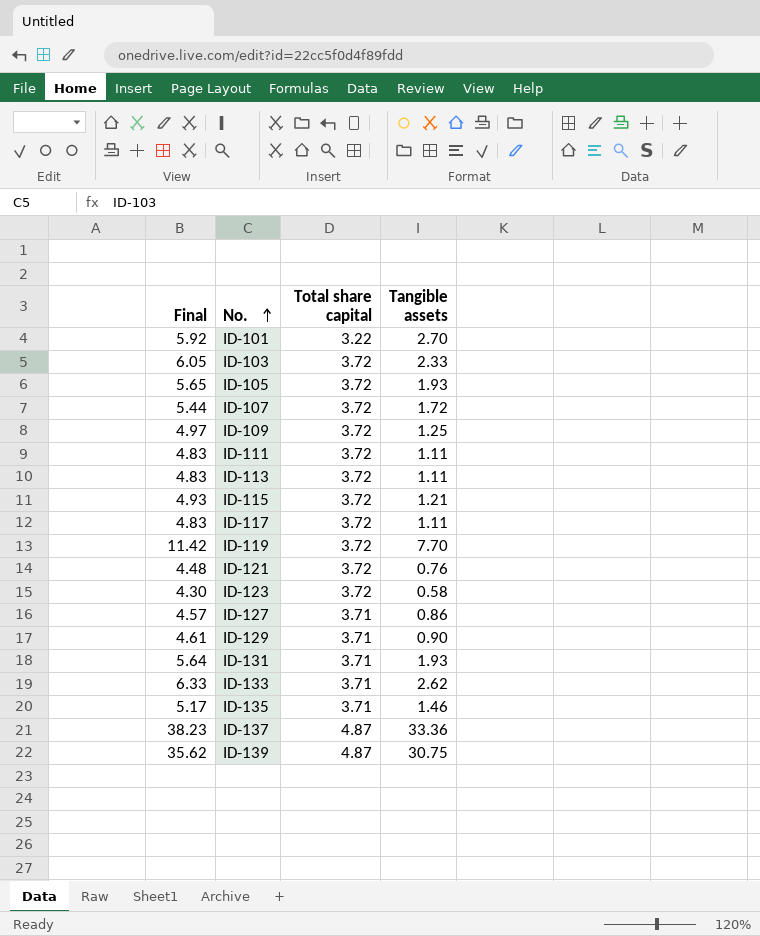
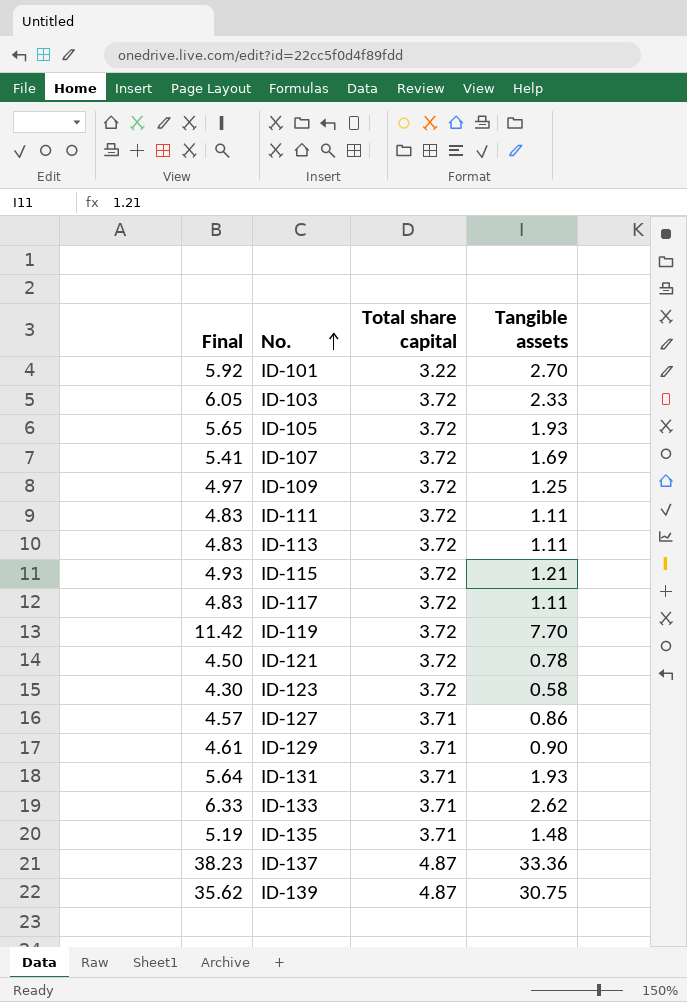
ID-107 | Final: 5.44 -> 5.41
ID-107 | Tangible assets: 1.72 -> 1.69
ID-121 | Final: 4.48 -> 4.50
ID-121 | Tangible assets: 0.76 -> 0.78
ID-135 | Final: 5.17 -> 5.19
ID-135 | Tangible assets: 1.46 -> 1.48

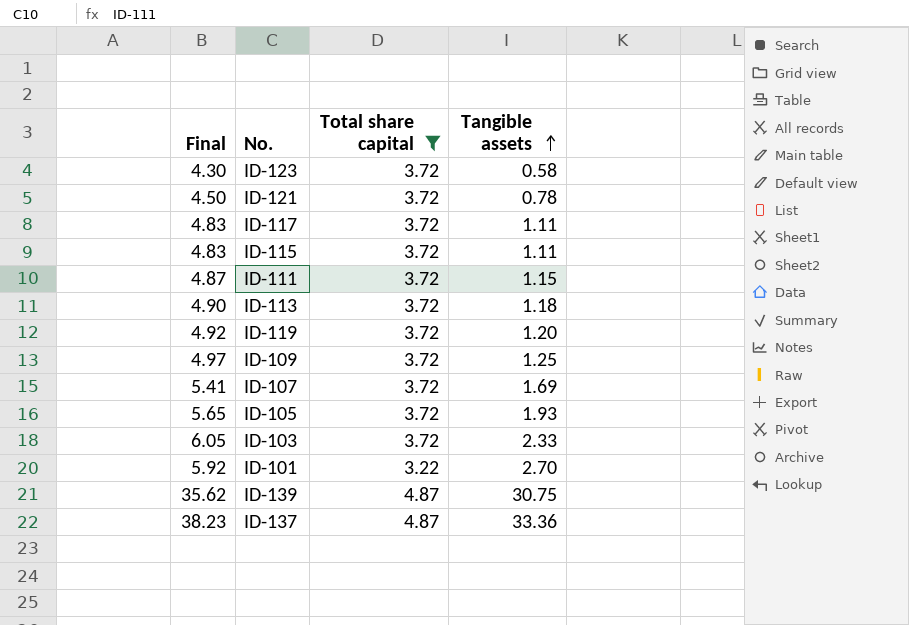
filter: none -> Total share capital != 3.71
row order: No. ascending -> Tangible assets ascending
ID-115 | Final: 4.93 -> 4.83
ID-115 | Tangible assets: 1.21 -> 1.11
ID-111 | Final: 4.83 -> 4.87
ID-111 | Tangible assets: 1.11 -> 1.15
ID-113 | Final: 4.83 -> 4.90
ID-113 | Tangible assets: 1.11 -> 1.18
ID-119 | Final: 11.42 -> 4.92
ID-119 | Tangible assets: 7.70 -> 1.20

